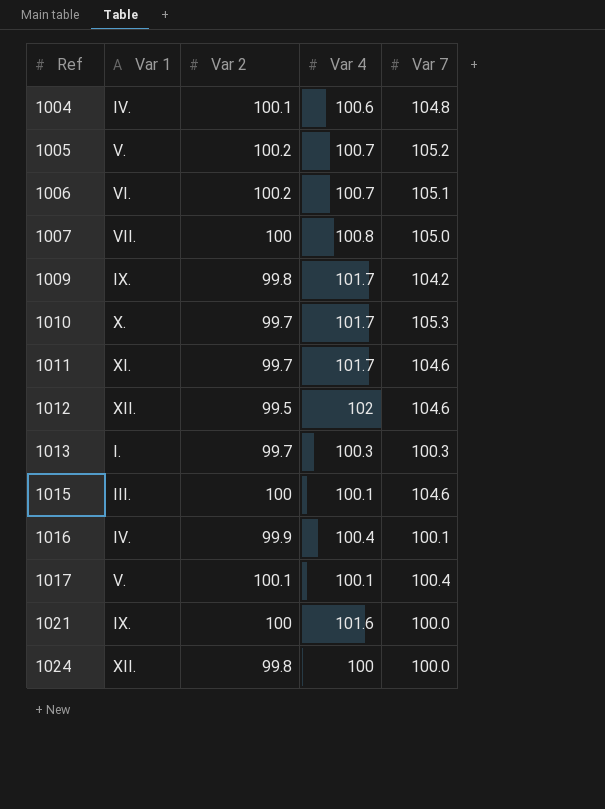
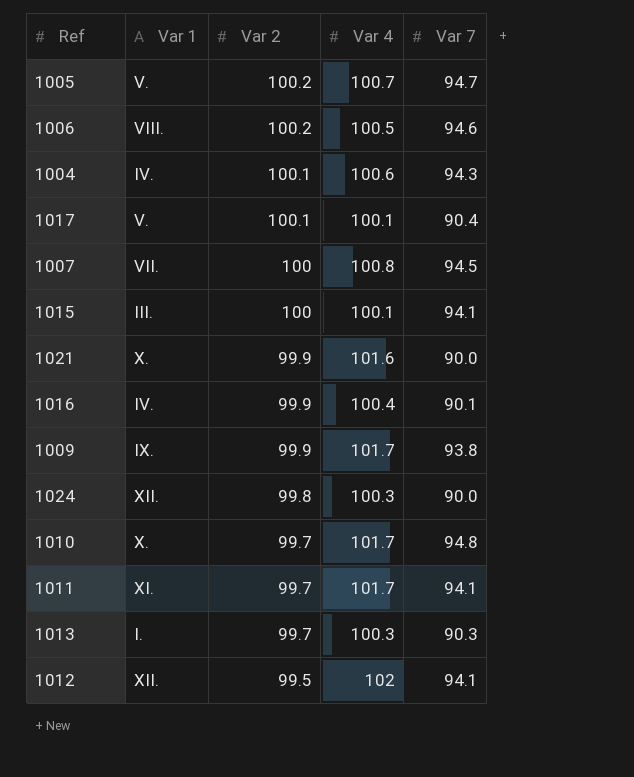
row order: Ref ascending -> Var 2 descending
1005 | Var 7: 105.2 -> 94.7
1006 | Var 1: VI. -> VIII.
1006 | Var 4: 100.7 -> 100.5
1006 | Var 7: 105.1 -> 94.6
1004 | Var 7: 104.8 -> 94.3
1017 | Var 7: 100.4 -> 90.4
1007 | Var 7: 105.0 -> 94.5
1015 | Var 7: 104.6 -> 94.1
1021 | Var 1: IX. -> X.
1021 | Var 2: 100 -> 99.9
1021 | Var 7: 100.0 -> 90.0
1016 | Var 7: 100.1 -> 90.1
1009 | Var 2: 99.8 -> 99.9
1009 | Var 7: 104.2 -> 93.8
1024 | Var 4: 100 -> 100.3
1024 | Var 7: 100.0 -> 90.0
1010 | Var 7: 105.3 -> 94.8
1011 | Var 7: 104.6 -> 94.1
1013 | Var 7: 100.3 -> 90.3
1012 | Var 7: 104.6 -> 94.1

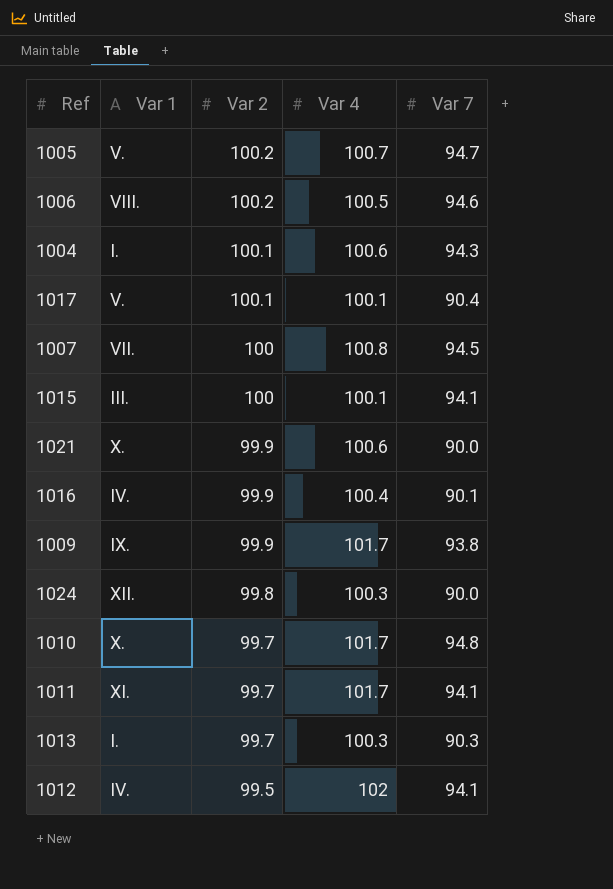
1004 | Var 1: IV. -> I.
1021 | Var 4: 101.6 -> 100.6
1012 | Var 1: XII. -> IV.

